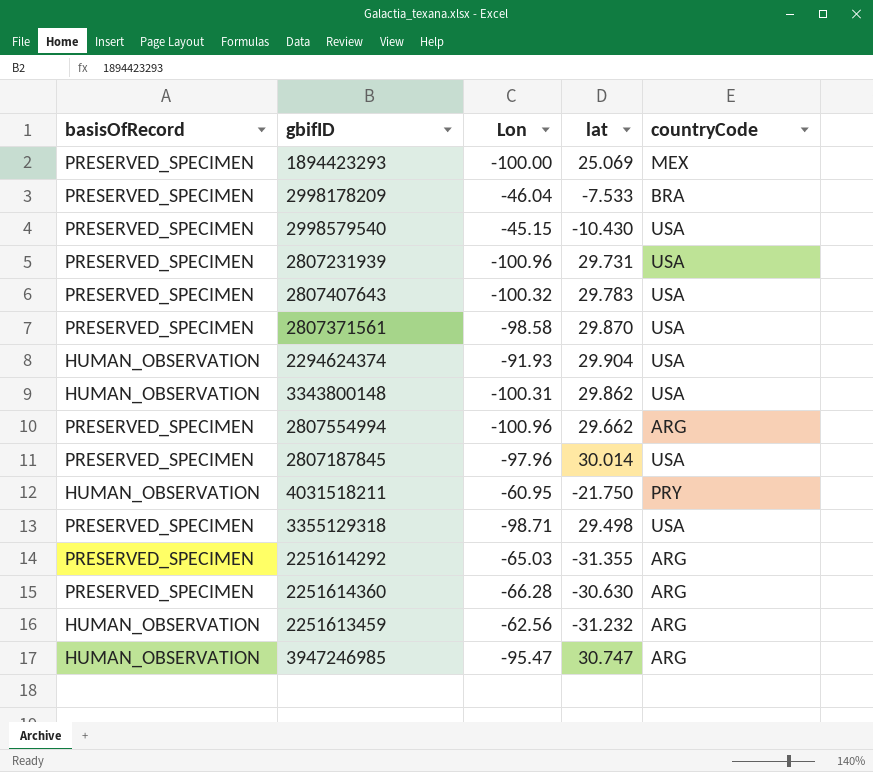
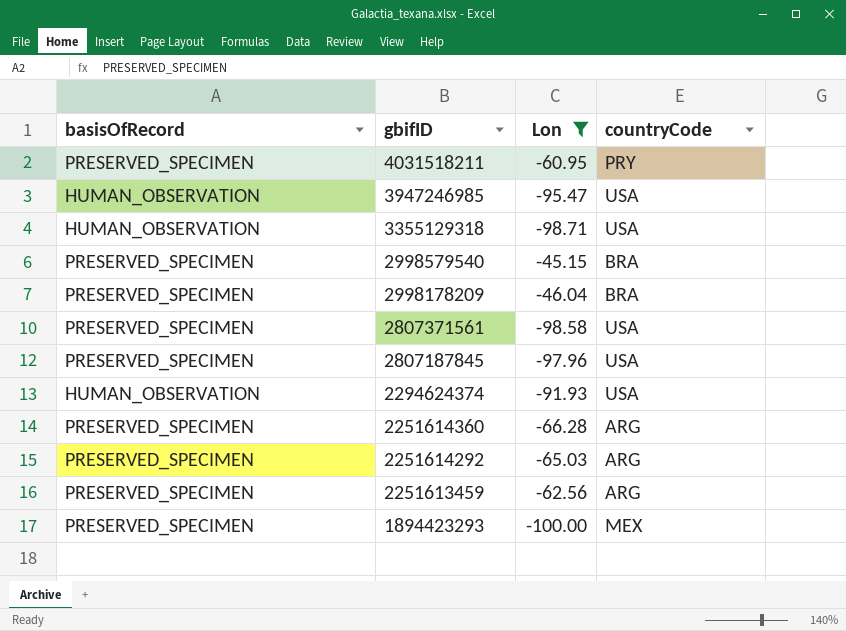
filter: none -> Lon >= -100.00
row order: none -> gbifID descending
column lat | position: 4 -> none
4031518211 | basisOfRecord: HUMAN_OBSERVATION -> PRESERVED_SPECIMEN
3947246985 | countryCode: ARG -> USA
3355129318 | basisOfRecord: PRESERVED_SPECIMEN -> HUMAN_OBSERVATION
2998579540 | countryCode: USA -> BRA
2251613459 | basisOfRecord: HUMAN_OBSERVATION -> PRESERVED_SPECIMEN

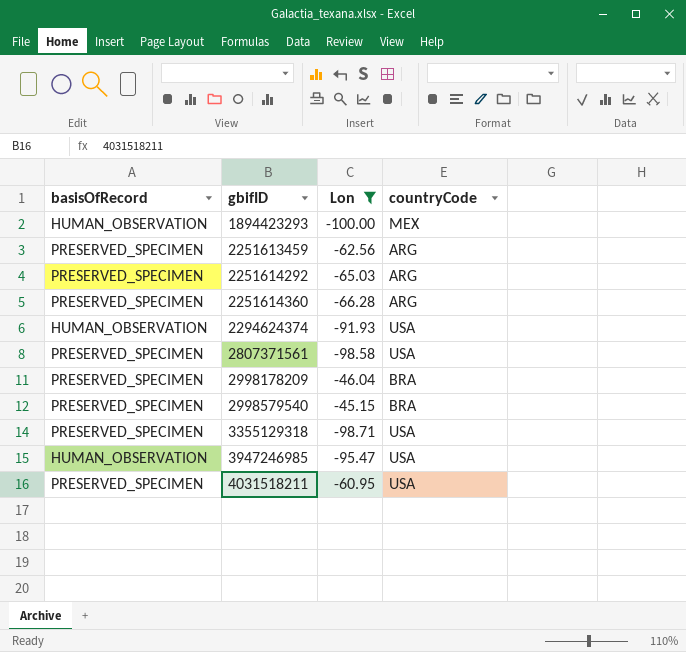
row order: gbifID descending -> gbifID ascending
row 2807187845: PRESERVED_SPECIMEN | -97.96 | USA -> none
1894423293 | basisOfRecord: PRESERVED_SPECIMEN -> HUMAN_OBSERVATION
3355129318 | basisOfRecord: HUMAN_OBSERVATION -> PRESERVED_SPECIMEN
4031518211 | countryCode: PRY -> USA

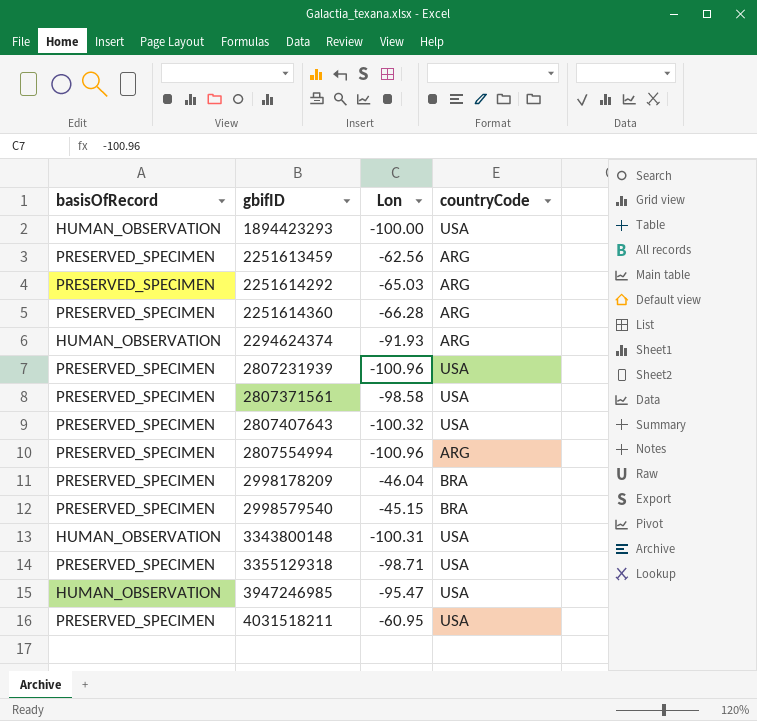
filter: Lon >= -100.00 -> none
1894423293 | countryCode: MEX -> USA
2294624374 | countryCode: USA -> ARG

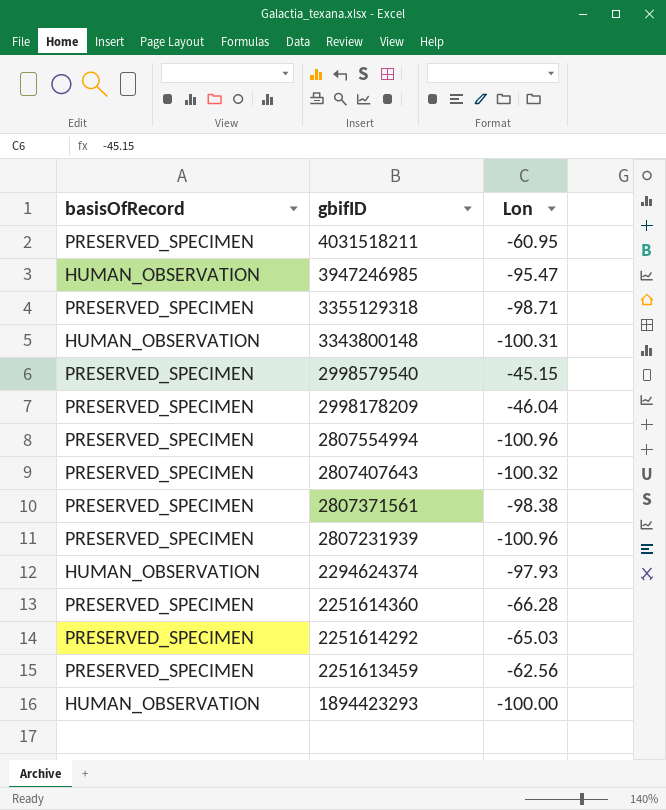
row order: gbifID ascending -> gbifID descending
column countryCode | position: 4 -> none
2807371561 | Lon: -98.58 -> -98.38
2294624374 | Lon: -91.93 -> -97.93

